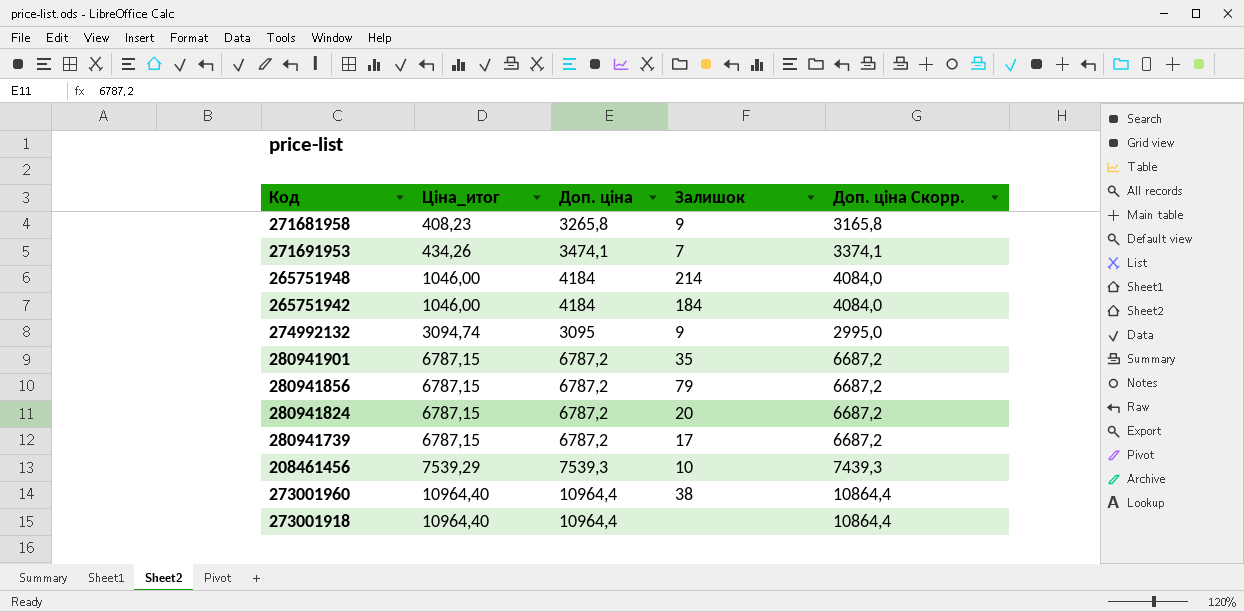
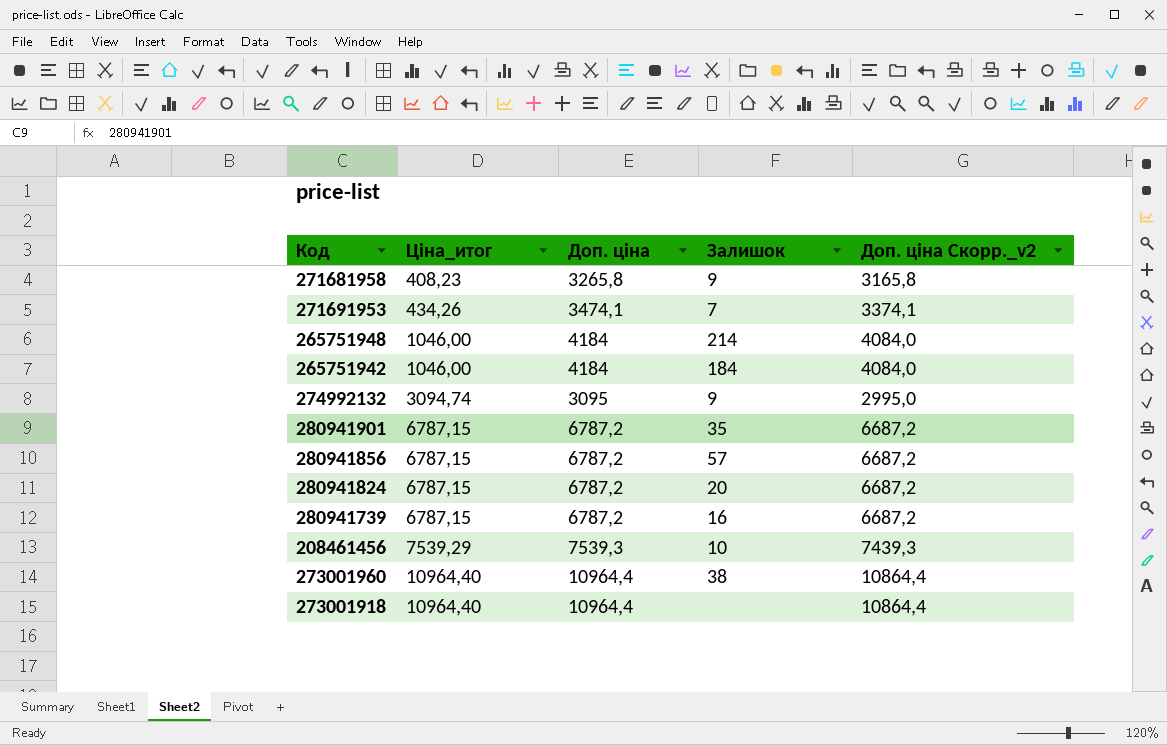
column name: Доп. ціна Скорр. -> Доп. ціна Скорр._v2
280941856 | Залишок: 79 -> 57
280941739 | Залишок: 17 -> 16

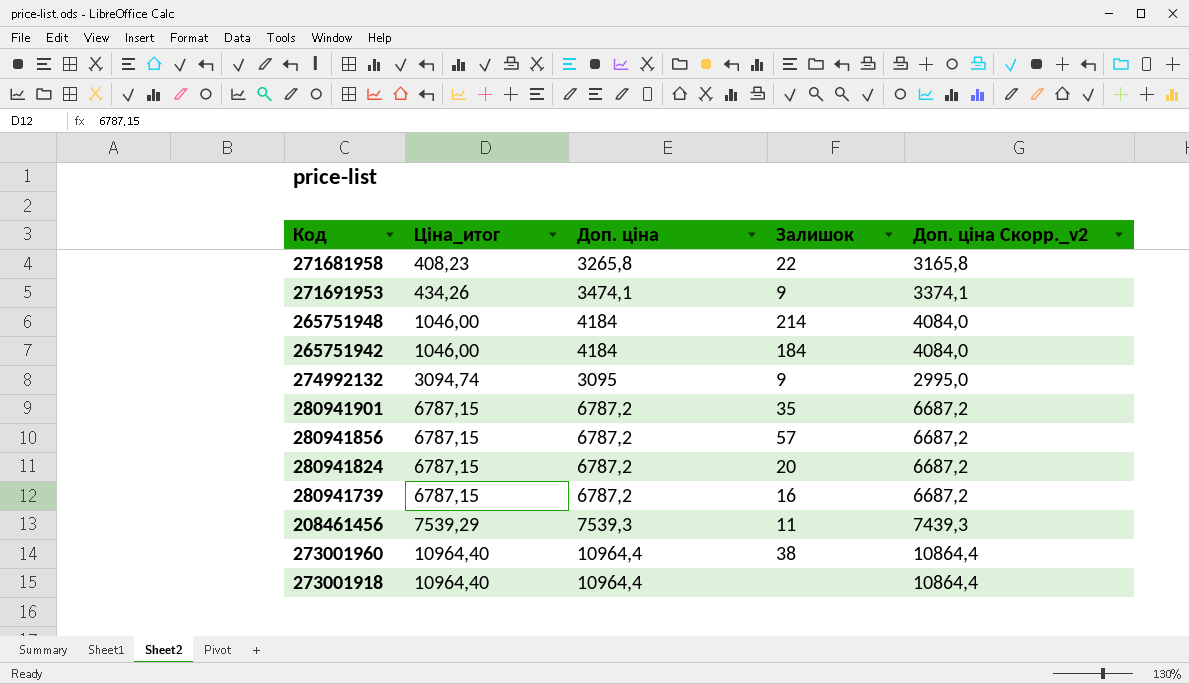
271681958 | Залишок: 9 -> 22
271691953 | Залишок: 7 -> 9
208461456 | Залишок: 10 -> 11

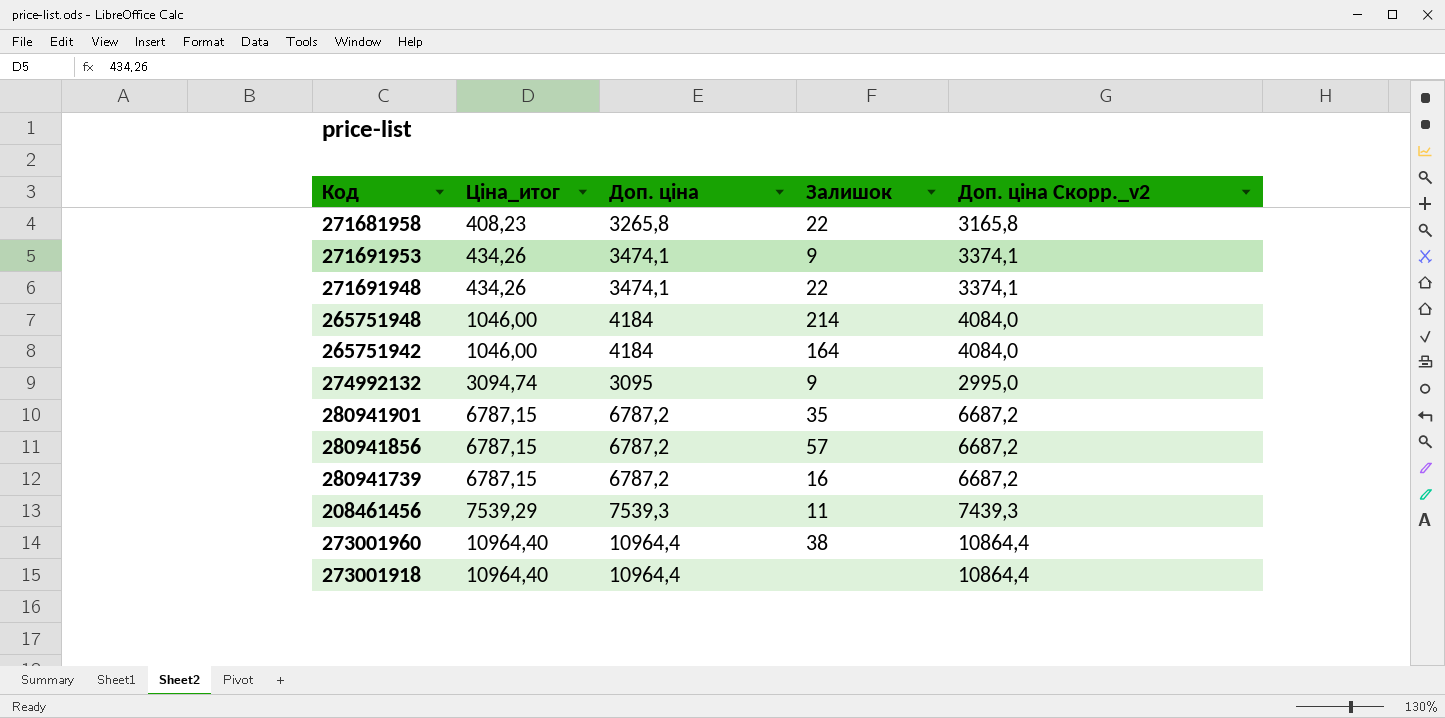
row 280941824: 6787,15 | 6787,2 | 20 | 6687,2 -> none
row 271691948: none -> 434,26 | 3474,1 | 22 | 3374,1
265751942 | Залишок: 184 -> 164

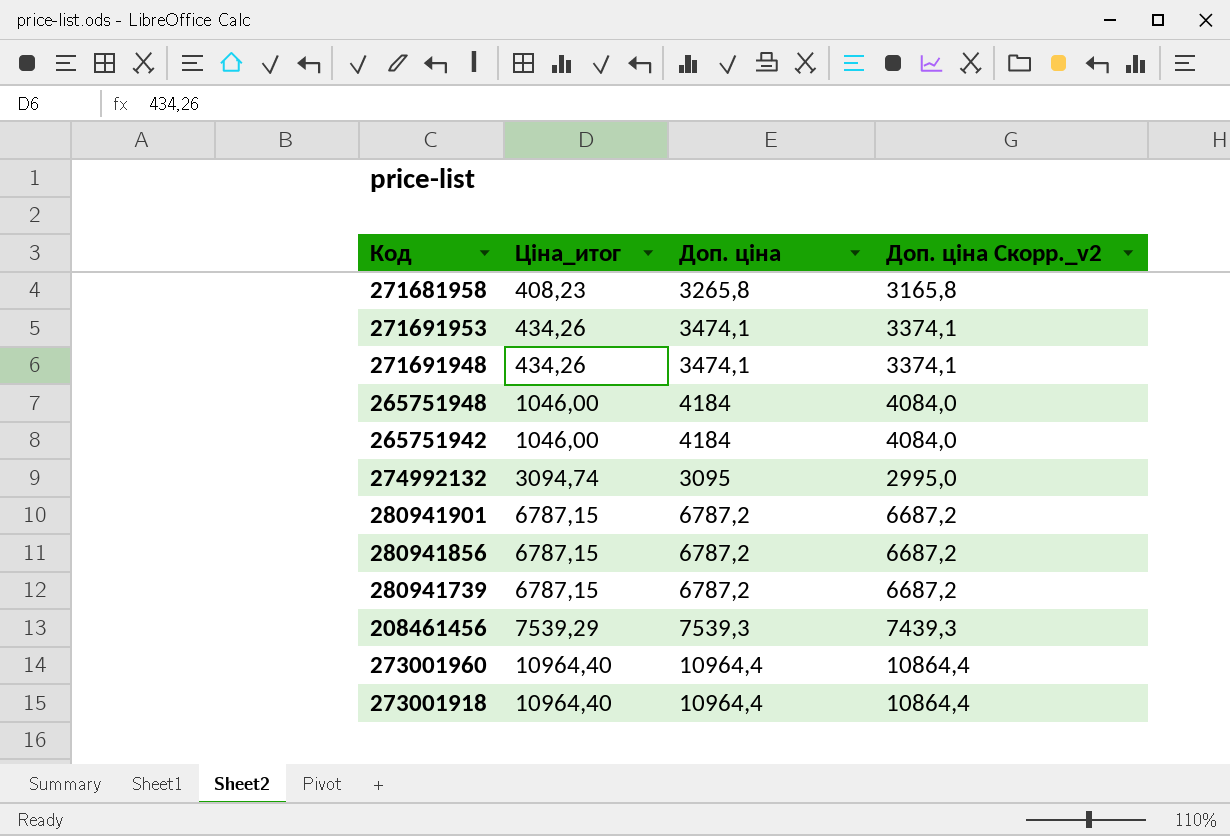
column Залишок | position: 4 -> none

